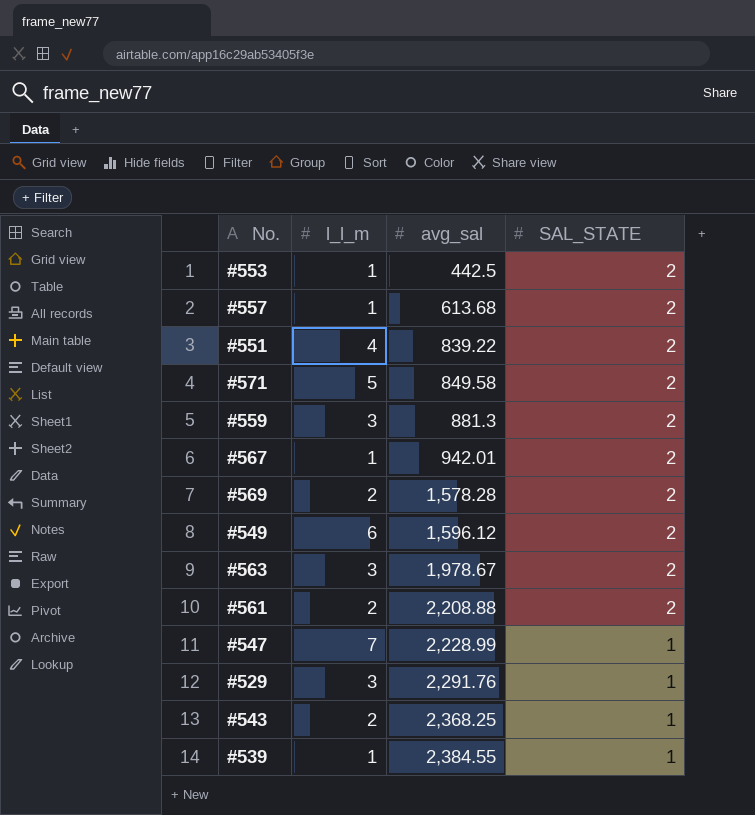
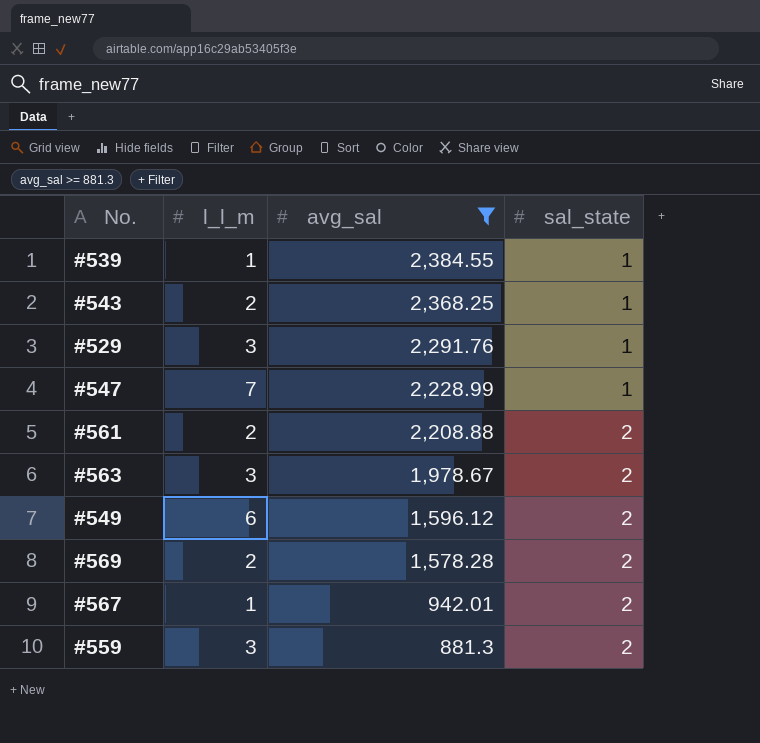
filter: none -> avg_sal >= 881.3
row order: avg_sal ascending -> avg_sal descending
column name: SAL_STATE -> sal_state

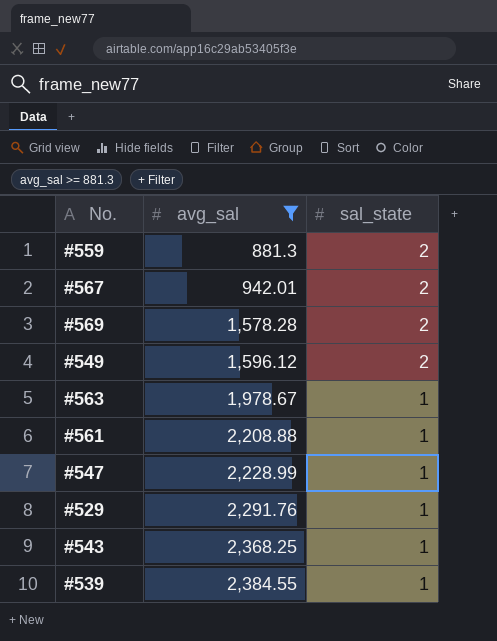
row order: avg_sal descending -> avg_sal ascending
column l_l_m | position: 2 -> none
#563 | sal_state: 2 -> 1
#561 | sal_state: 2 -> 1

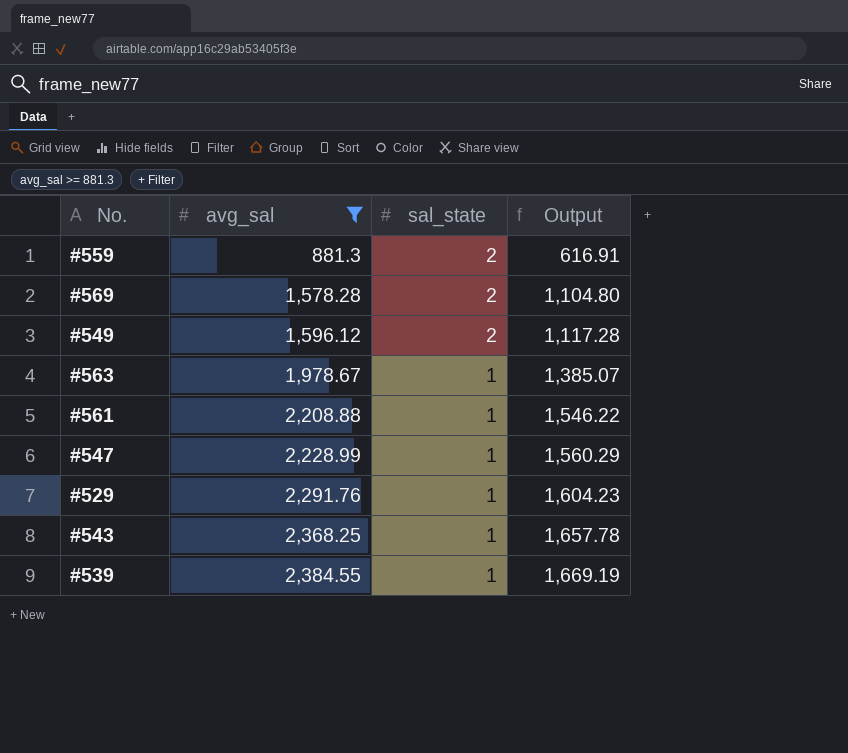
column Output | formula: none -> [avg_sal] * 0.7
row #567: 942.01 | 2 -> none

